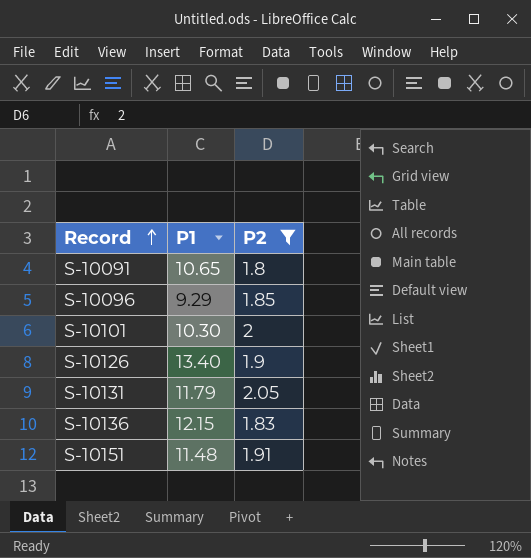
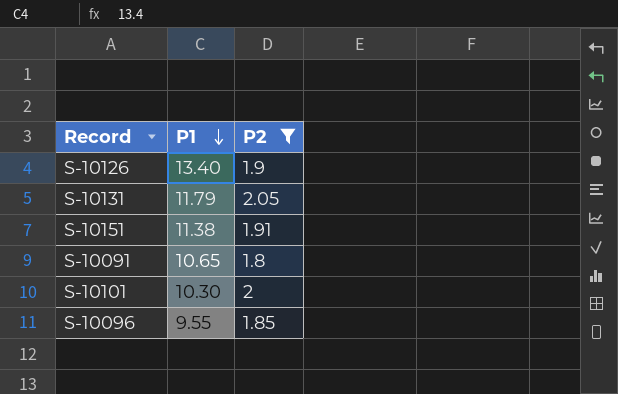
row order: Record ascending -> P1 descending
row S-10136: 12.15 | 1.83 -> none
S-10151 | P1: 11.48 -> 11.38
S-10096 | P1: 9.29 -> 9.55

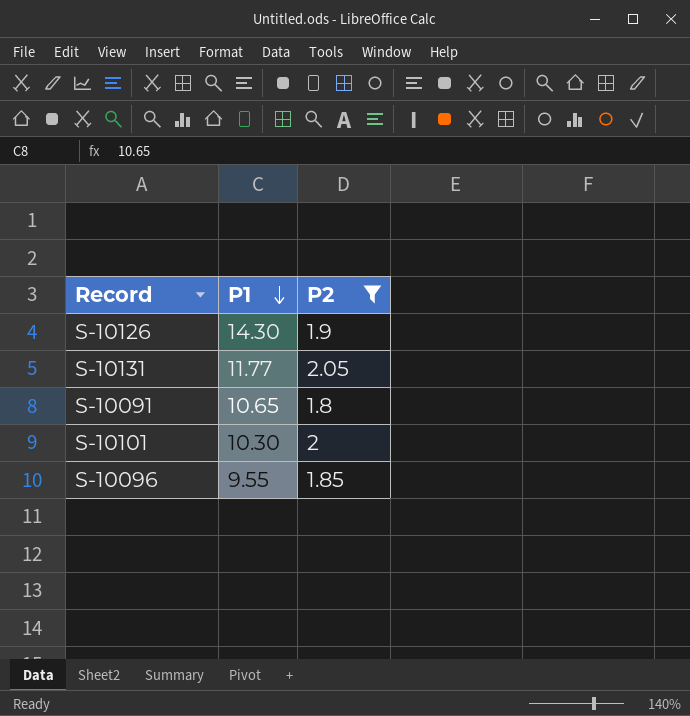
row S-10151: 11.38 | 1.91 -> none
S-10126 | P1: 13.40 -> 14.30
S-10131 | P1: 11.79 -> 11.77

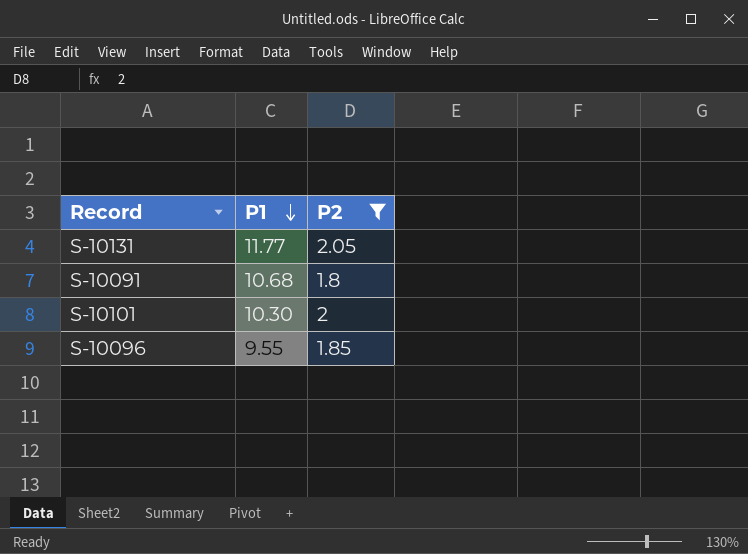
row S-10126: 14.30 | 1.9 -> none
S-10091 | P1: 10.65 -> 10.68

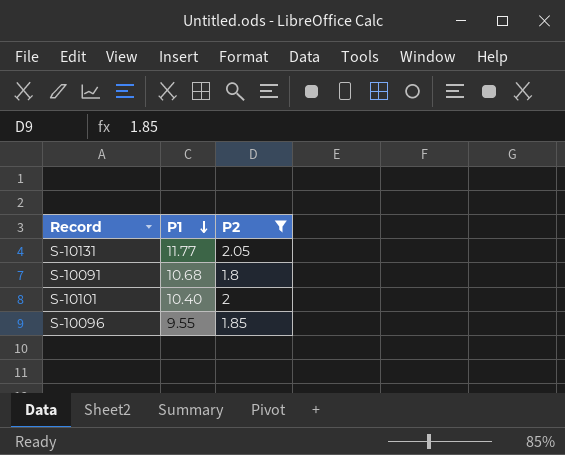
S-10101 | P1: 10.30 -> 10.40

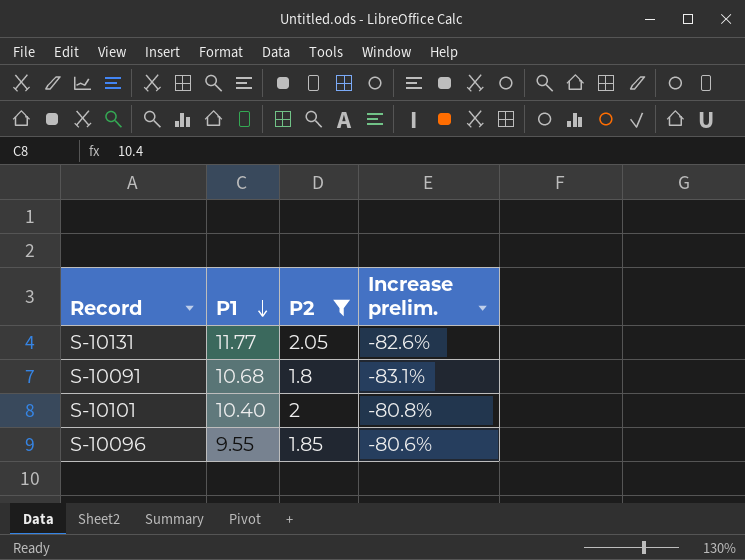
column Increase prelim. | formula: none -> ([P2] - [P1]) / [P1]

